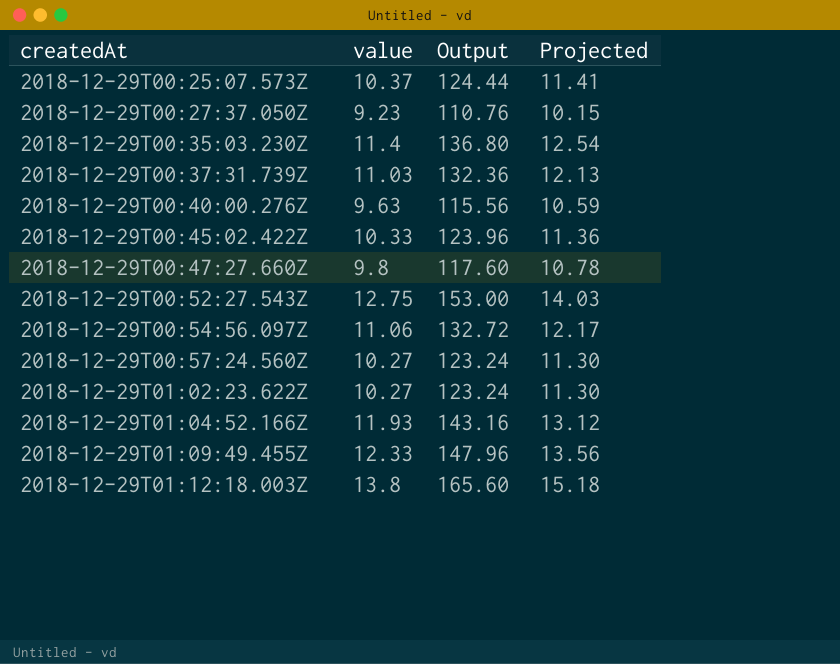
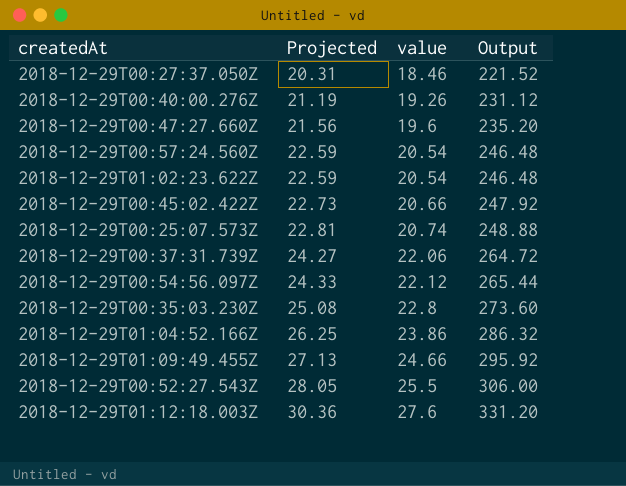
row order: createdAt ascending -> Projected ascending
column Projected | position: 4 -> 2
2018-12-29T00:27:37.050Z | Projected: 10.15 -> 20.31
2018-12-29T00:27:37.050Z | value: 9.23 -> 18.46
2018-12-29T00:27:37.050Z | Output: 110.76 -> 221.52
2018-12-29T00:40:00.276Z | Projected: 10.59 -> 21.19
2018-12-29T00:40:00.276Z | value: 9.63 -> 19.26
2018-12-29T00:40:00.276Z | Output: 115.56 -> 231.12
2018-12-29T00:47:27.660Z | Projected: 10.78 -> 21.56
2018-12-29T00:47:27.660Z | value: 9.8 -> 19.6
2018-12-29T00:47:27.660Z | Output: 117.60 -> 235.20
2018-12-29T00:57:24.560Z | Projected: 11.30 -> 22.59
2018-12-29T00:57:24.560Z | value: 10.27 -> 20.54
2018-12-29T00:57:24.560Z | Output: 123.24 -> 246.48
2018-12-29T01:02:23.622Z | Projected: 11.30 -> 22.59
2018-12-29T01:02:23.622Z | value: 10.27 -> 20.54
2018-12-29T01:02:23.622Z | Output: 123.24 -> 246.48
2018-12-29T00:45:02.422Z | Projected: 11.36 -> 22.73
2018-12-29T00:45:02.422Z | value: 10.33 -> 20.66
2018-12-29T00:45:02.422Z | Output: 123.96 -> 247.92
2018-12-29T00:25:07.573Z | Projected: 11.41 -> 22.81
2018-12-29T00:25:07.573Z | value: 10.37 -> 20.74
2018-12-29T00:25:07.573Z | Output: 124.44 -> 248.88
2018-12-29T00:37:31.739Z | Projected: 12.13 -> 24.27
2018-12-29T00:37:31.739Z | value: 11.03 -> 22.06
2018-12-29T00:37:31.739Z | Output: 132.36 -> 264.72
2018-12-29T00:54:56.097Z | Projected: 12.17 -> 24.33
2018-12-29T00:54:56.097Z | value: 11.06 -> 22.12
2018-12-29T00:54:56.097Z | Output: 132.72 -> 265.44
2018-12-29T00:35:03.230Z | Projected: 12.54 -> 25.08
2018-12-29T00:35:03.230Z | value: 11.4 -> 22.8
2018-12-29T00:35:03.230Z | Output: 136.80 -> 273.60
2018-12-29T01:04:52.166Z | Projected: 13.12 -> 26.25
2018-12-29T01:04:52.166Z | value: 11.93 -> 23.86
2018-12-29T01:04:52.166Z | Output: 143.16 -> 286.32
2018-12-29T01:09:49.455Z | Projected: 13.56 -> 27.13
2018-12-29T01:09:49.455Z | value: 12.33 -> 24.66
2018-12-29T01:09:49.455Z | Output: 147.96 -> 295.92
2018-12-29T00:52:27.543Z | Projected: 14.03 -> 28.05
2018-12-29T00:52:27.543Z | value: 12.75 -> 25.5
2018-12-29T00:52:27.543Z | Output: 153.00 -> 306.00
2018-12-29T01:12:18.003Z | Projected: 15.18 -> 30.36
2018-12-29T01:12:18.003Z | value: 13.8 -> 27.6
2018-12-29T01:12:18.003Z | Output: 165.60 -> 331.20

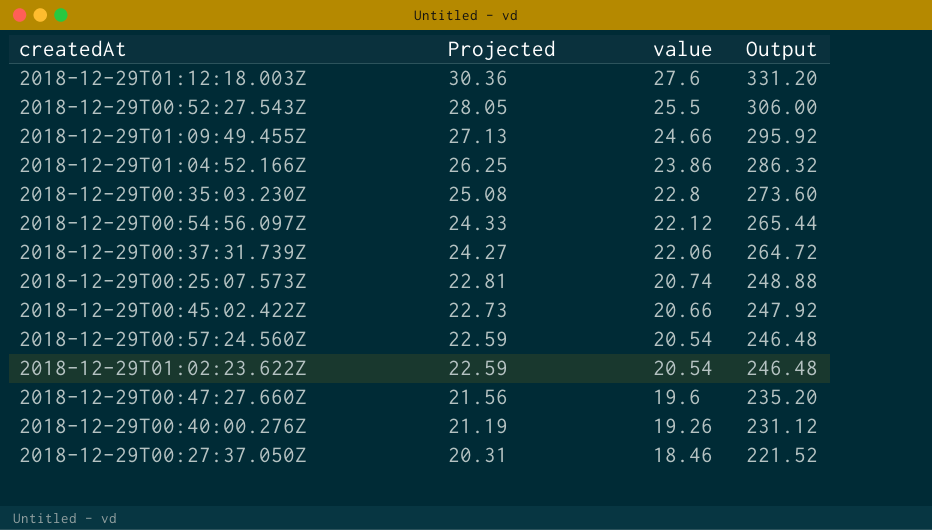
row order: Projected ascending -> Projected descending

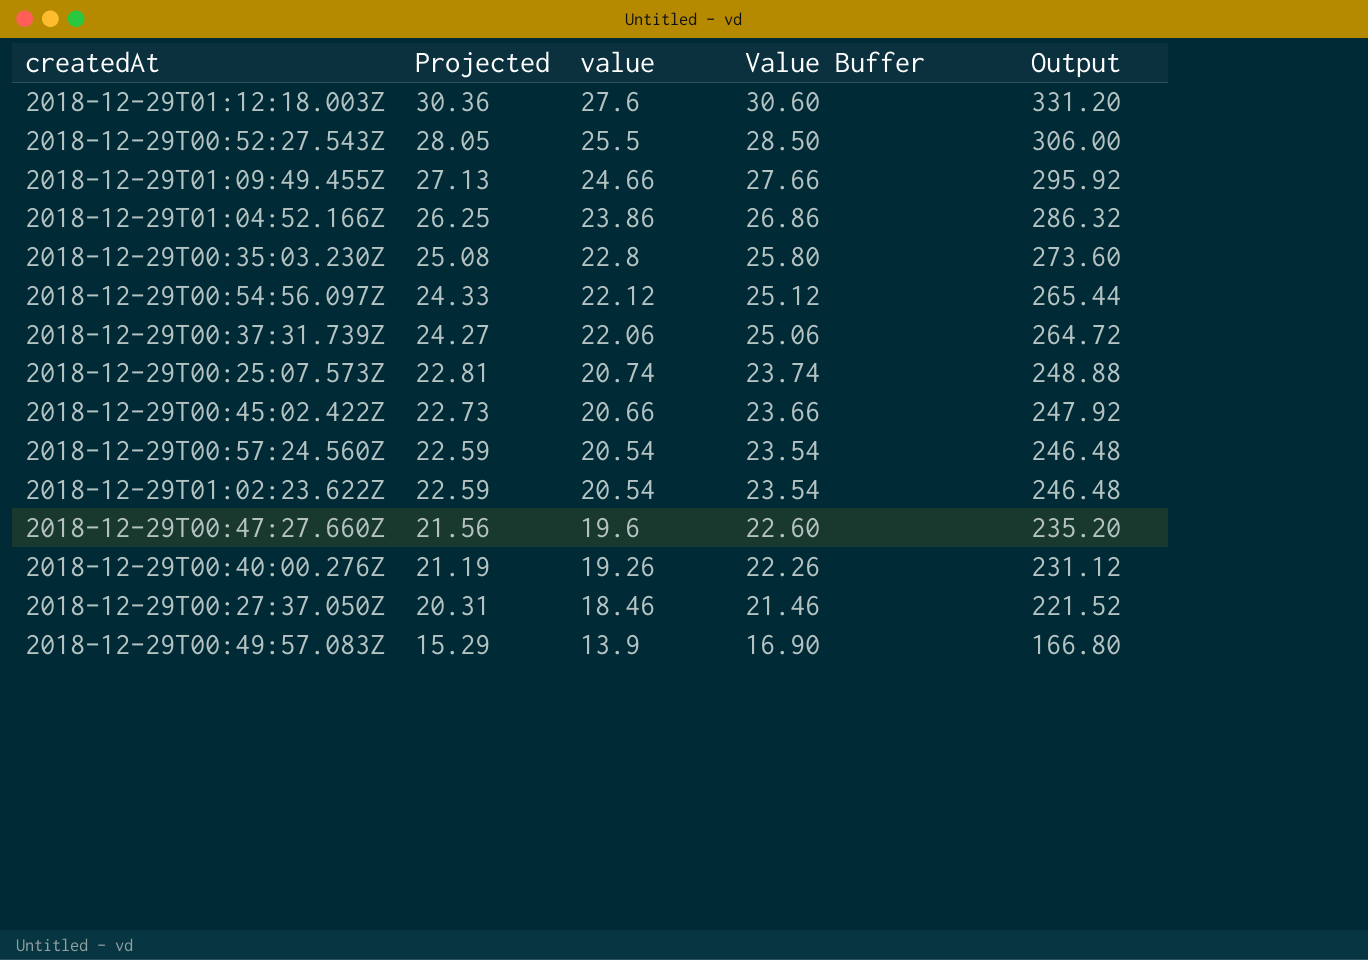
column Value Buffer | formula: none -> [value] + 3
row 2018-12-29T00:49:57.083Z: none -> 15.29 | 13.9 | 16.90 | 166.80

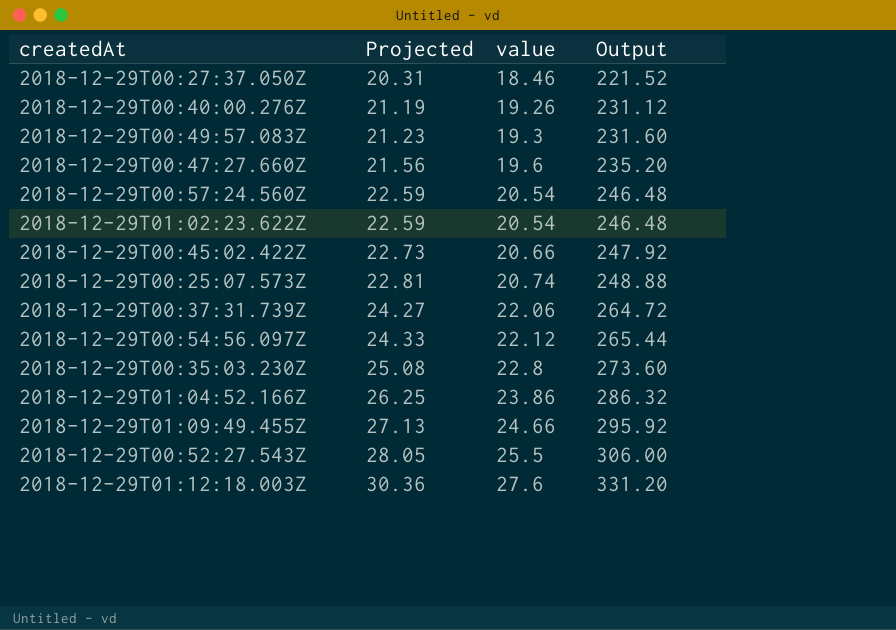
row order: Projected descending -> Projected ascending
column Value Buffer | formula: [value] + 3 -> none
2018-12-29T00:49:57.083Z | Projected: 15.29 -> 21.23
2018-12-29T00:49:57.083Z | value: 13.9 -> 19.3
2018-12-29T00:49:57.083Z | Output: 166.80 -> 231.60

